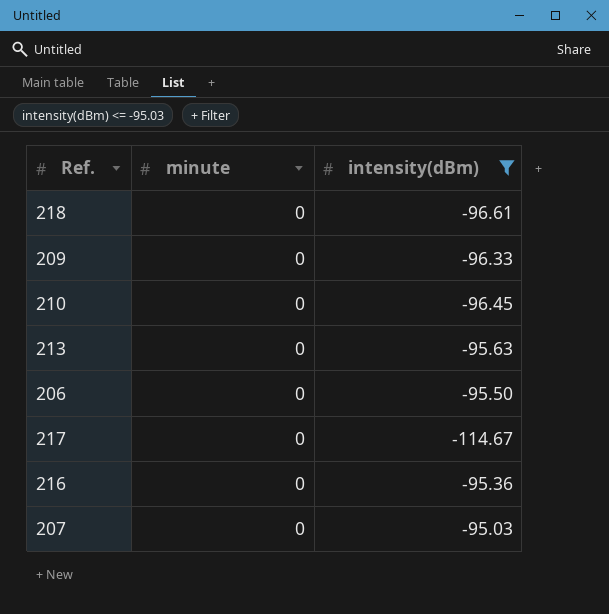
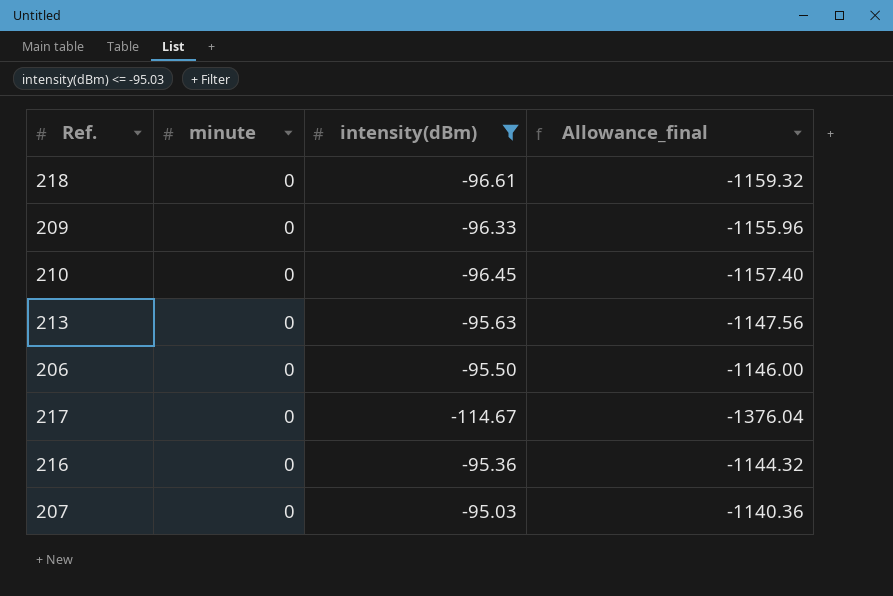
column Allowance_final | formula: none -> [intensity(dBm)] * 12

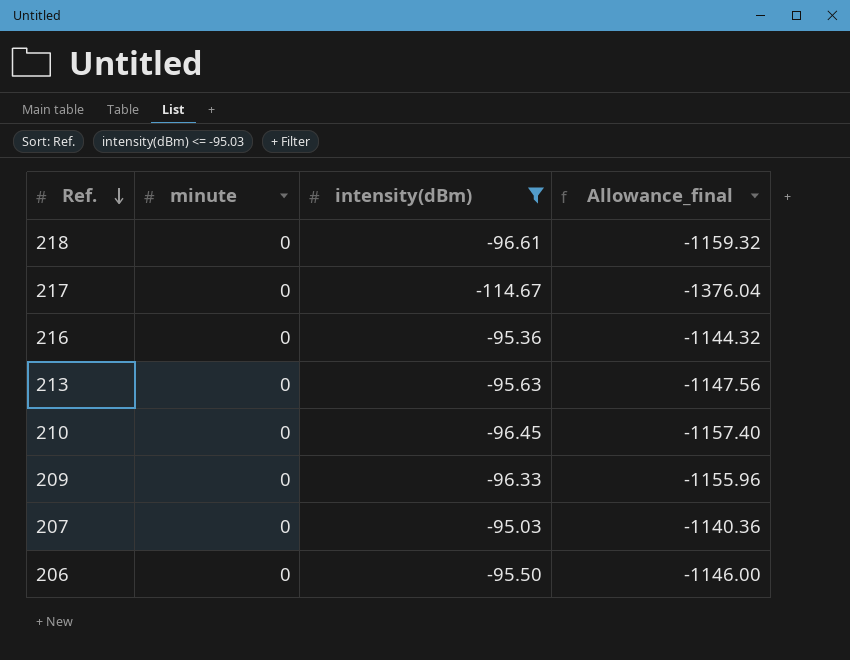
row order: none -> Ref. descending

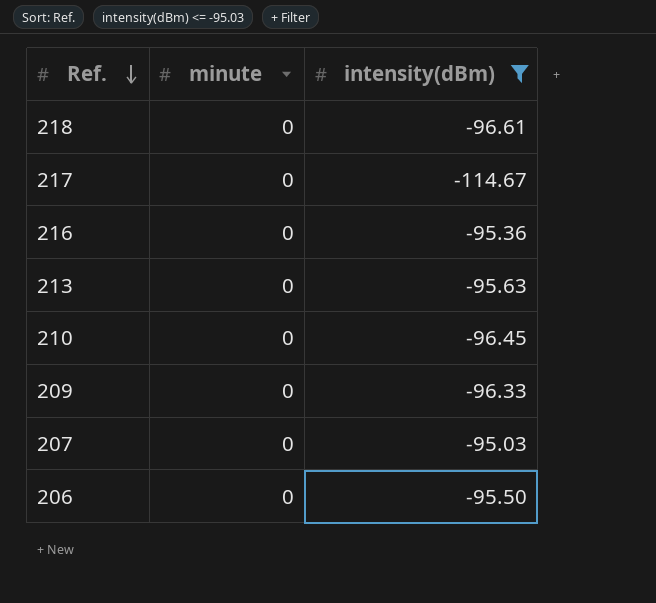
column Allowance_final | formula: [intensity(dBm)] * 12 -> none

